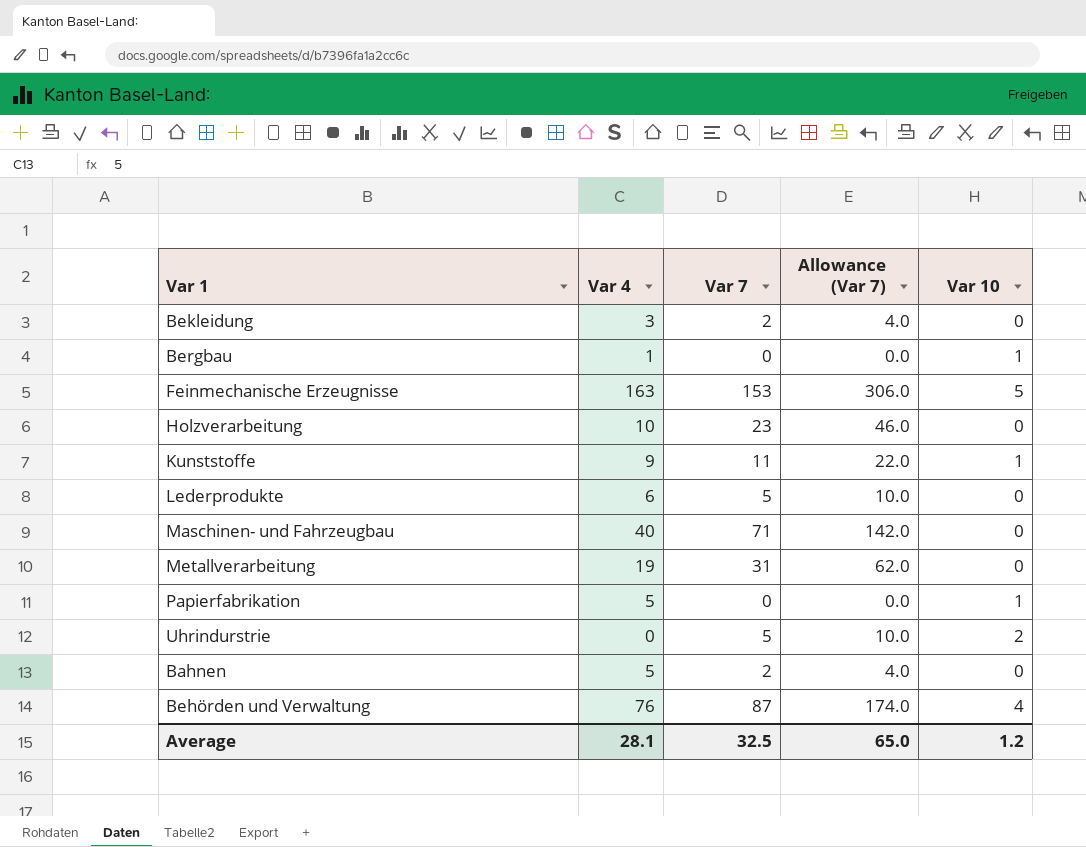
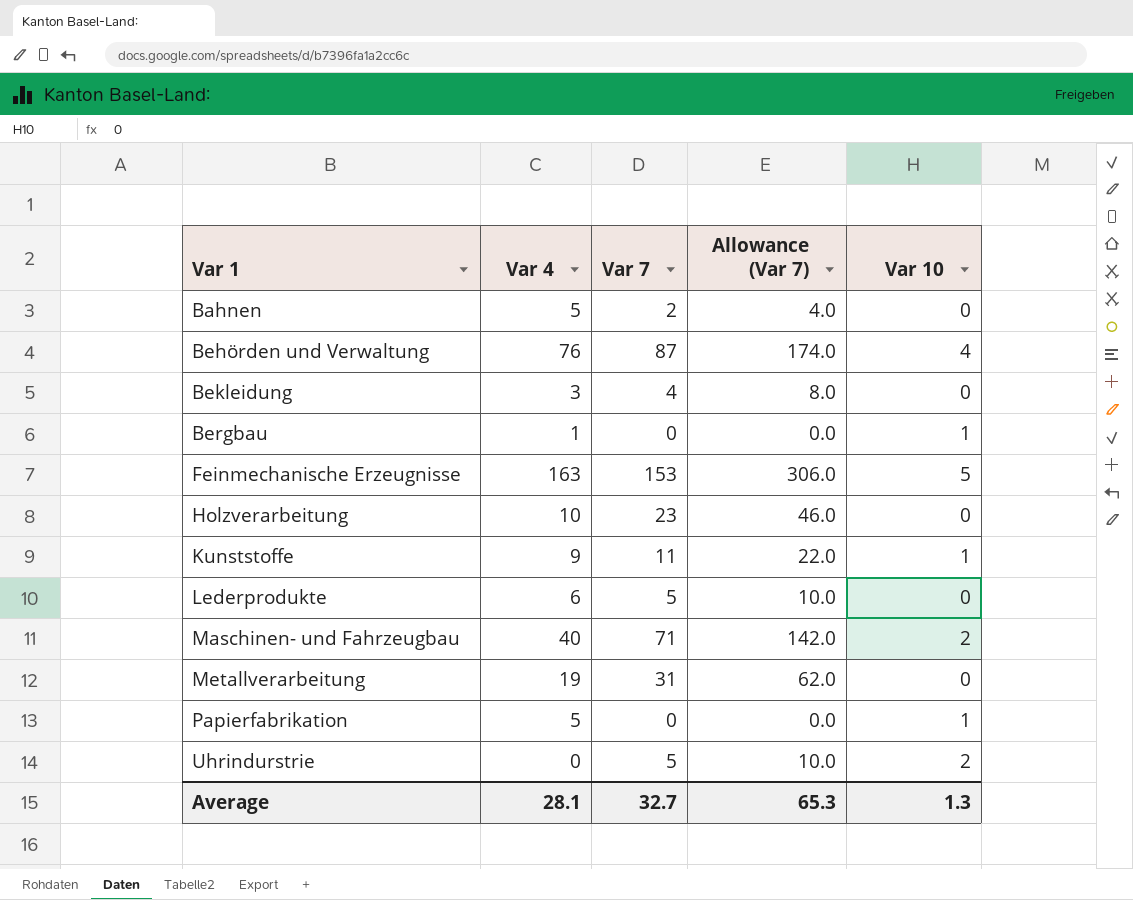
row order: none -> Var 1 ascending
Bekleidung | Var 7: 2 -> 4
Bekleidung | Allowance (Var 7): 4.0 -> 8.0
Maschinen- und Fahrzeugbau | Var 10: 0 -> 2
Average | Var 7: 32.5 -> 32.7
Average | Allowance (Var 7): 65.0 -> 65.3
Average | Var 10: 1.2 -> 1.3

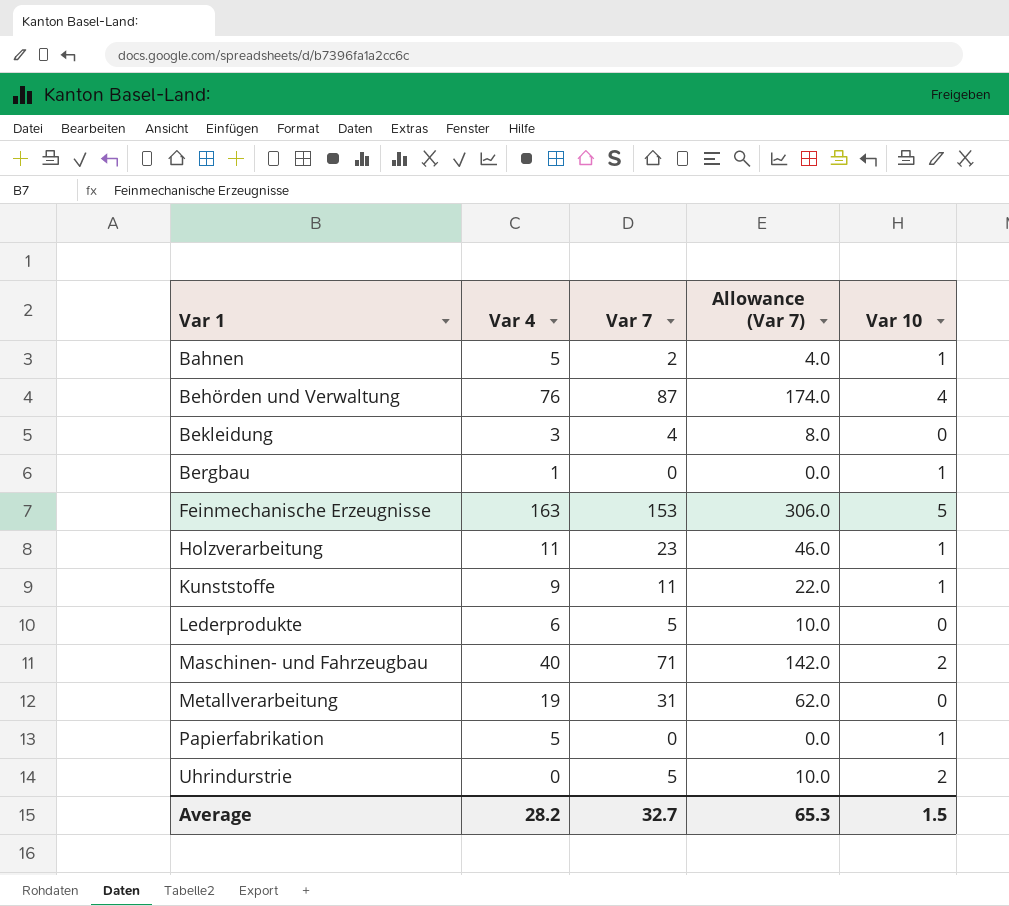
Bahnen | Var 10: 0 -> 1
Holzverarbeitung | Var 4: 10 -> 11
Holzverarbeitung | Var 10: 0 -> 1
Average | Var 4: 28.1 -> 28.2
Average | Var 10: 1.3 -> 1.5

